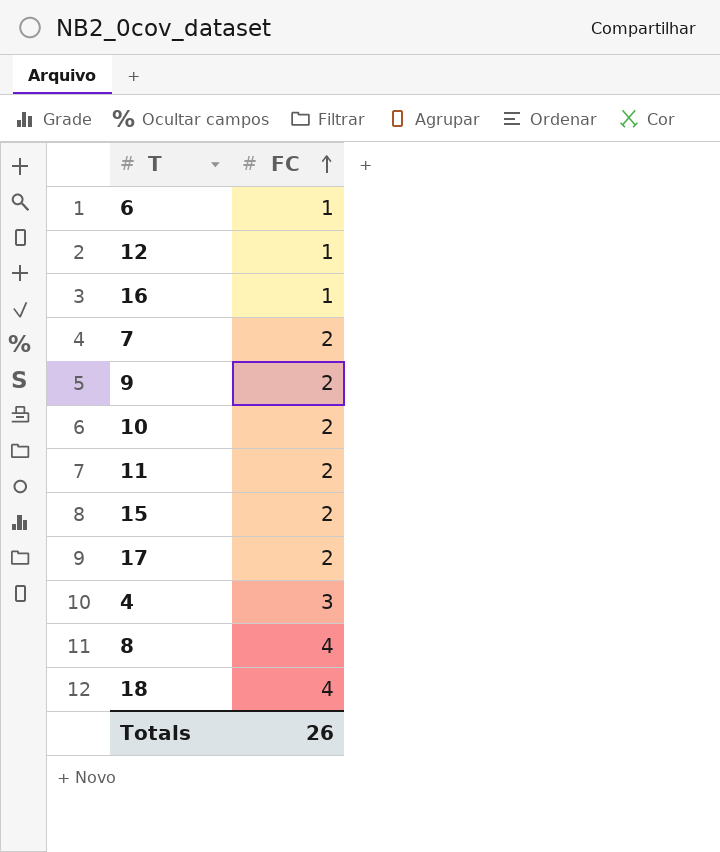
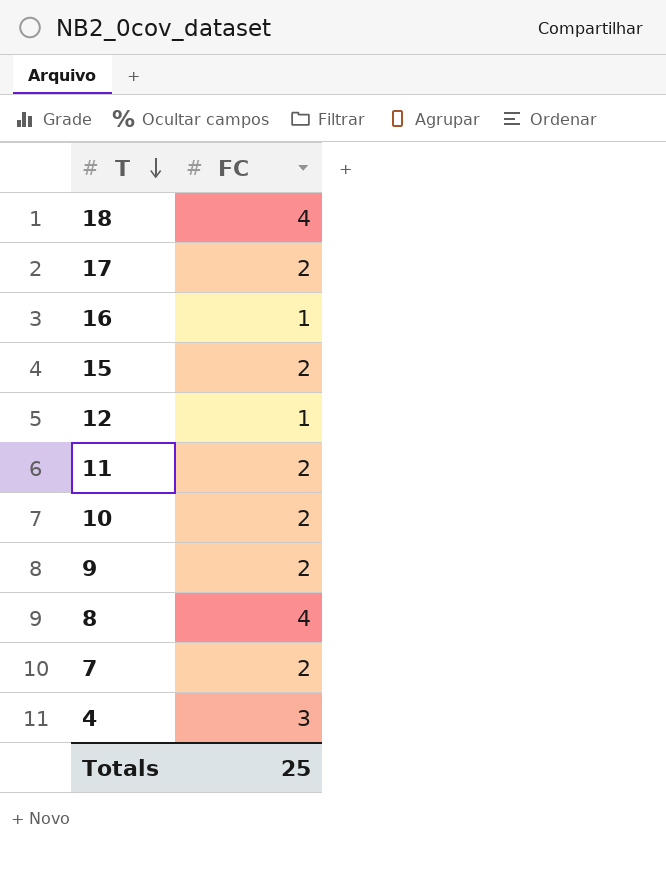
row order: FC ascending -> T descending
row 6: 1 -> none
Totals | FC: 26 -> 25

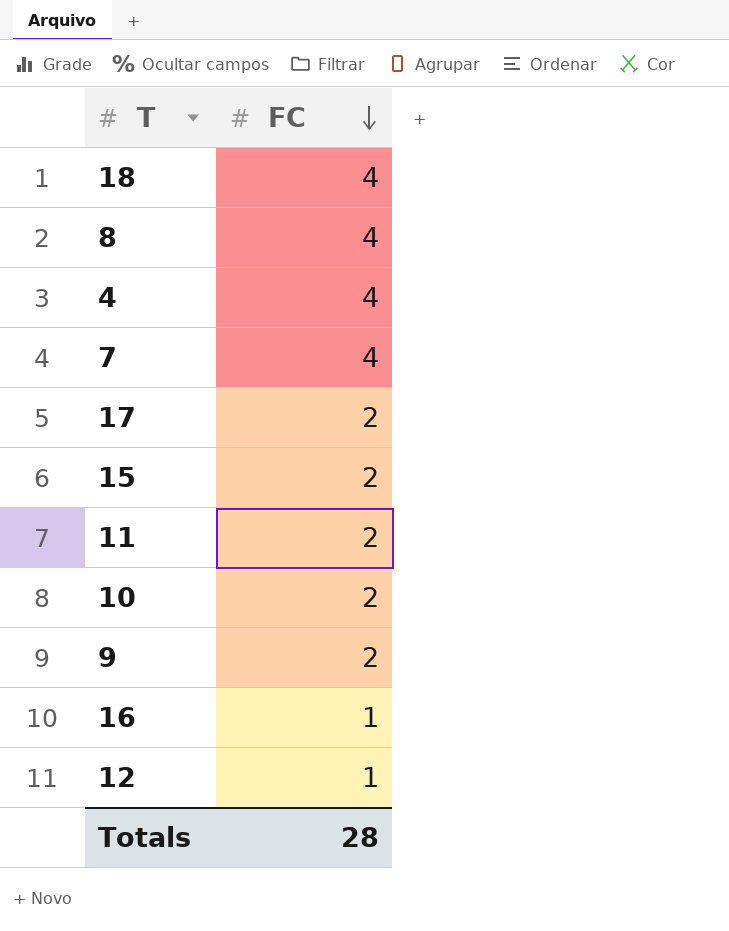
row order: T descending -> FC descending
4 | FC: 3 -> 4
7 | FC: 2 -> 4
Totals | FC: 25 -> 28

